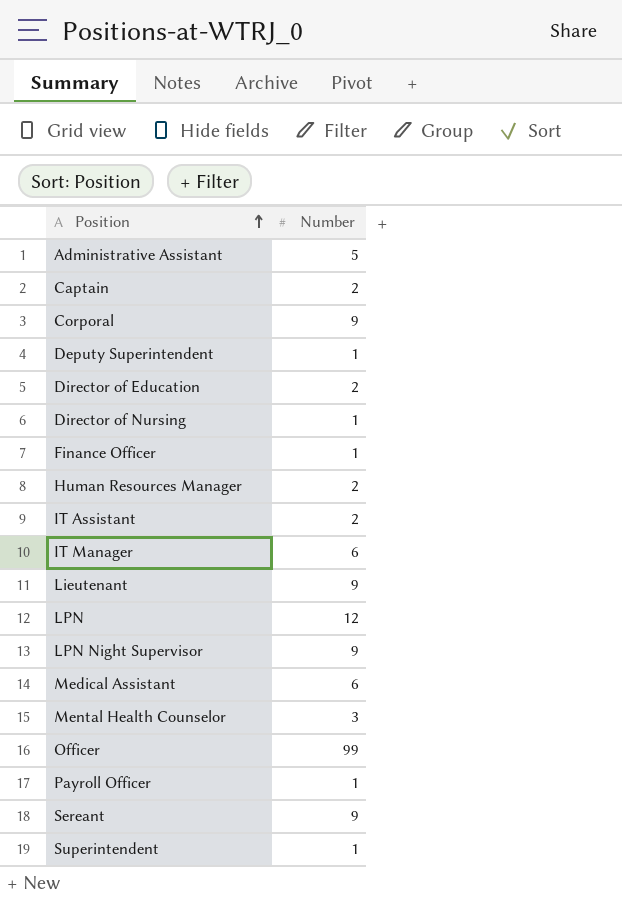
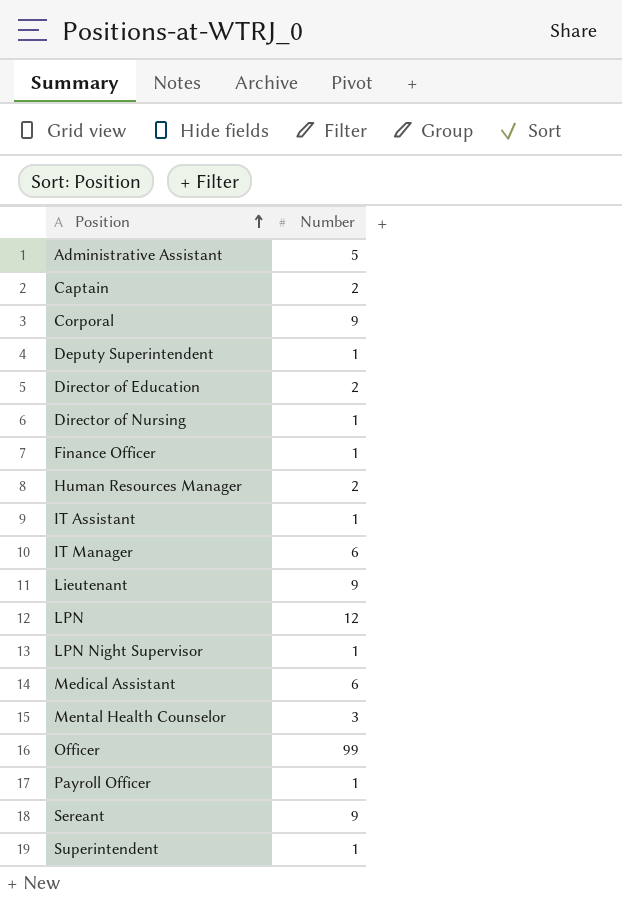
IT Assistant | Number: 2 -> 1
LPN Night Supervisor | Number: 9 -> 1

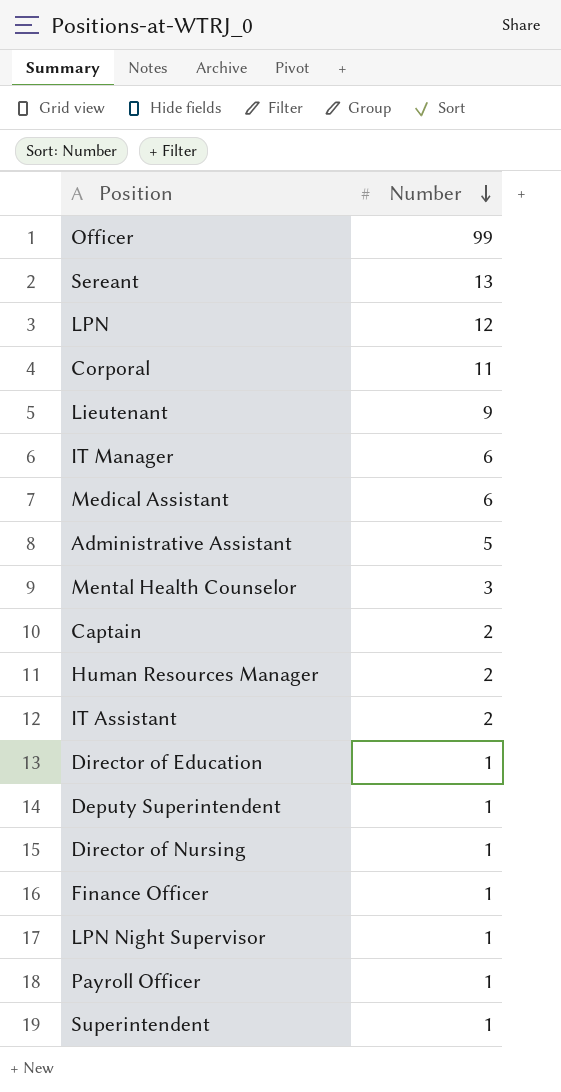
row order: Position ascending -> Number descending
Sereant | Number: 9 -> 13
Corporal | Number: 9 -> 11
IT Assistant | Number: 1 -> 2
Director of Education | Number: 2 -> 1

